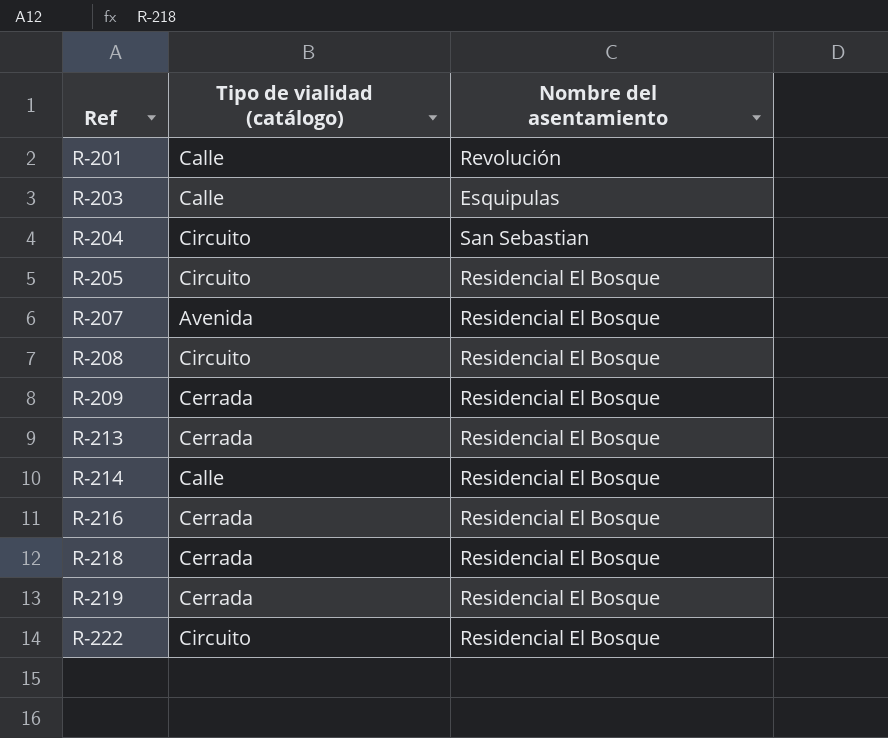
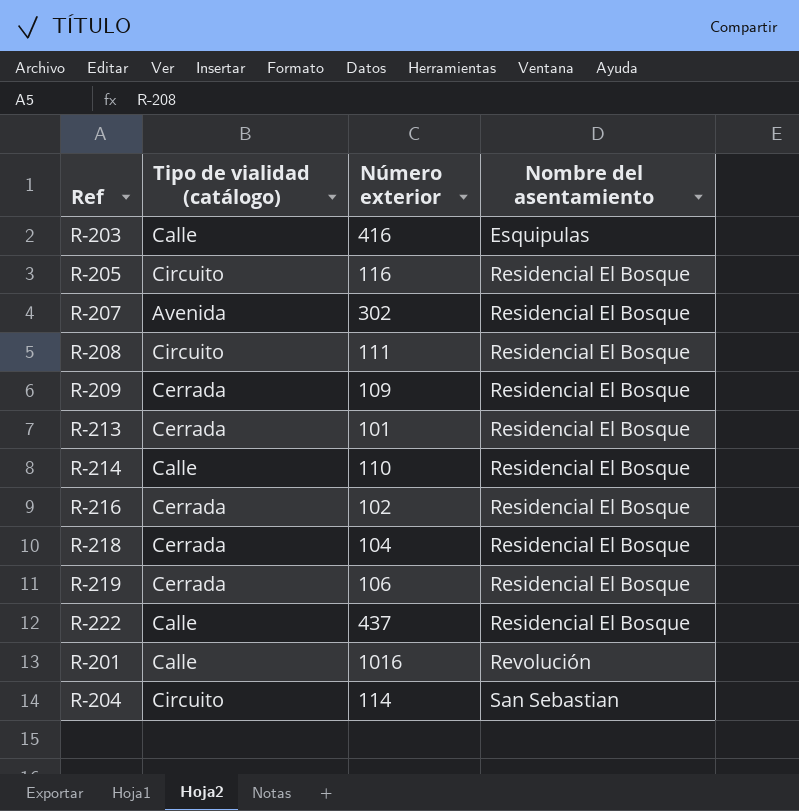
row order: Ref ascending -> Nombre del asentamiento ascending
column Número exterior | position: none -> 3
R-222 | Tipo de vialidad (catálogo): Circuito -> Calle

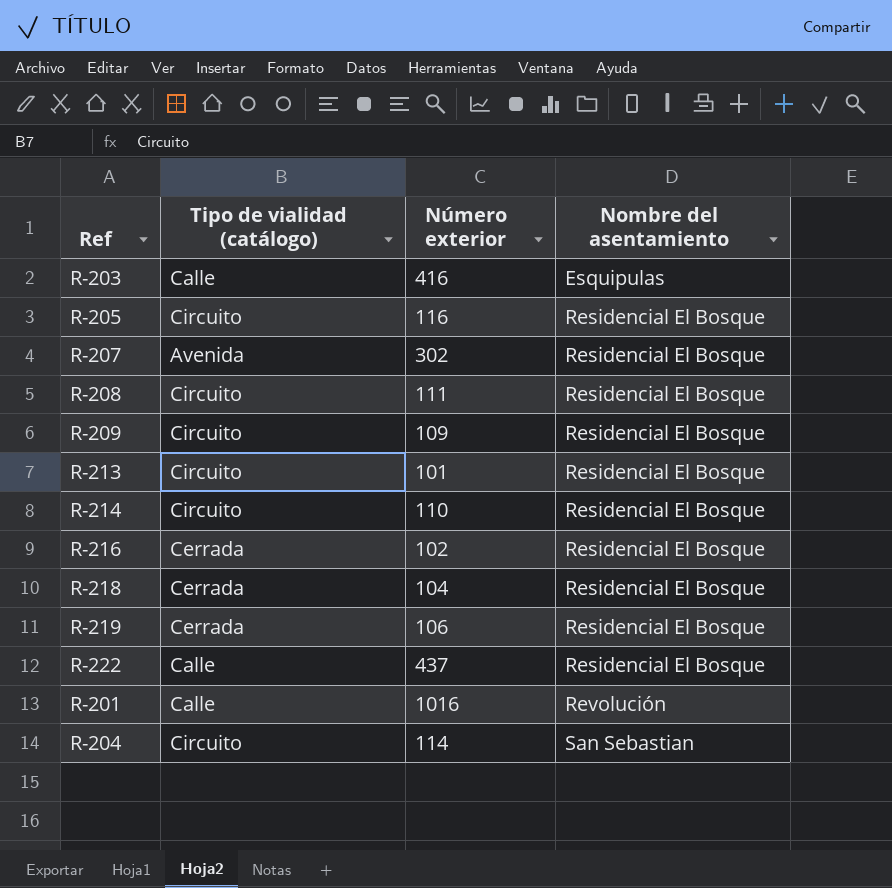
R-209 | Tipo de vialidad (catálogo): Cerrada -> Circuito
R-213 | Tipo de vialidad (catálogo): Cerrada -> Circuito
R-214 | Tipo de vialidad (catálogo): Calle -> Circuito

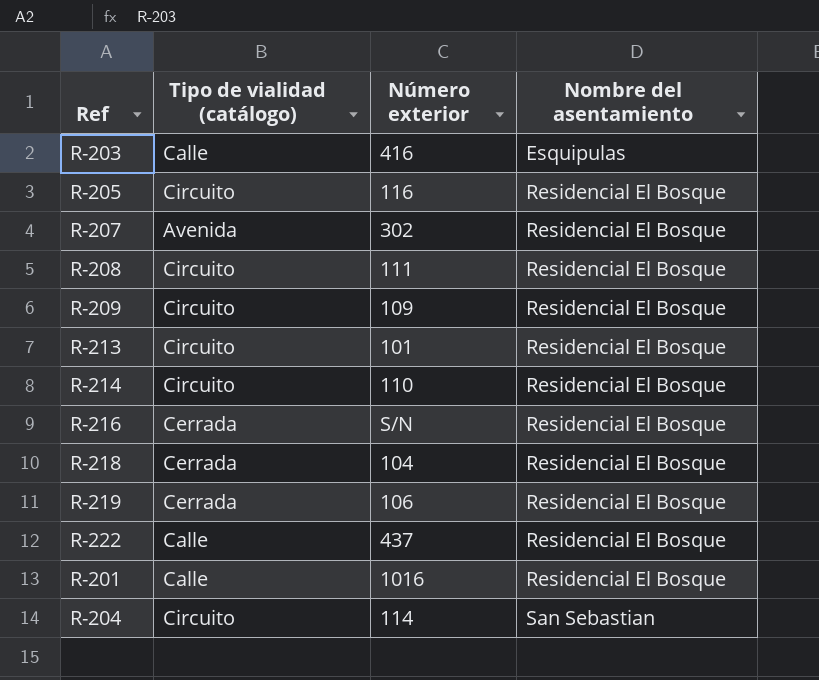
R-216 | Número exterior: 102 -> S/N
R-201 | Nombre del asentamiento: Revolución -> Residencial El Bosque

